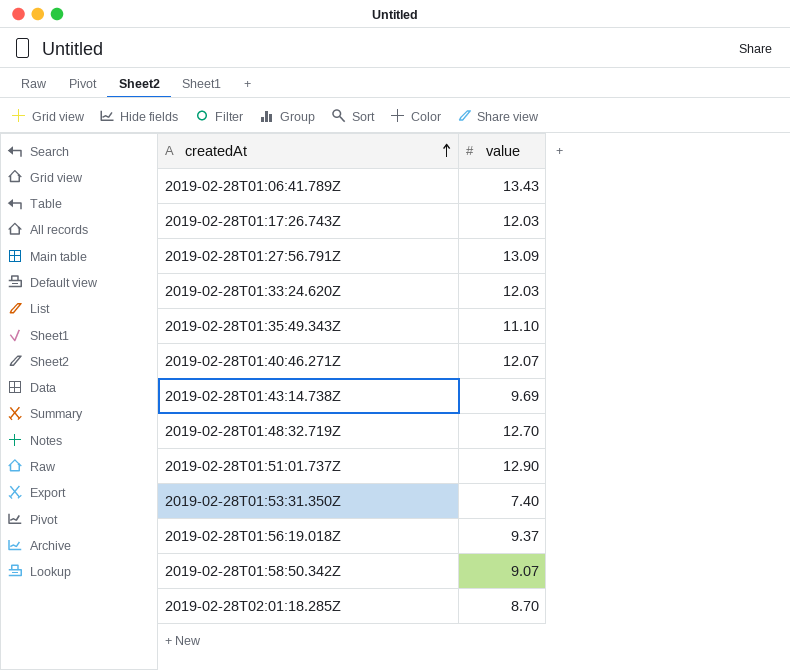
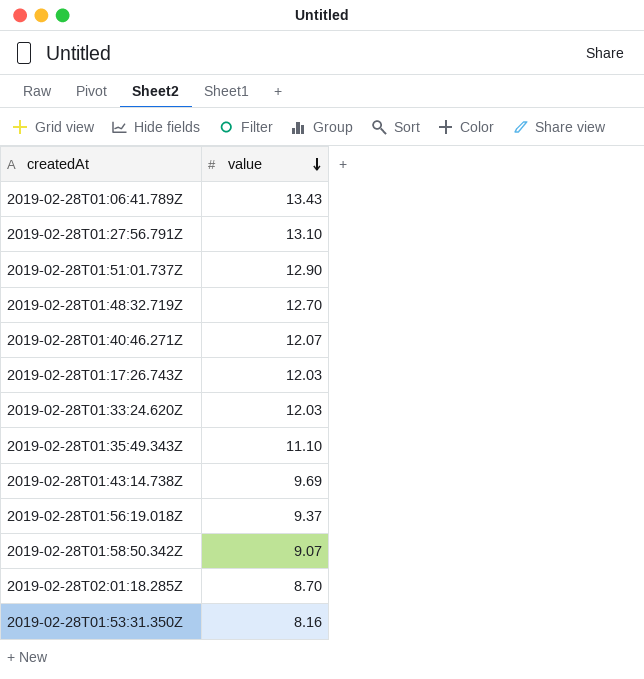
row order: createdAt ascending -> value descending
2019-02-28T01:27:56.791Z | value: 13.09 -> 13.10
2019-02-28T01:53:31.350Z | value: 7.40 -> 8.16

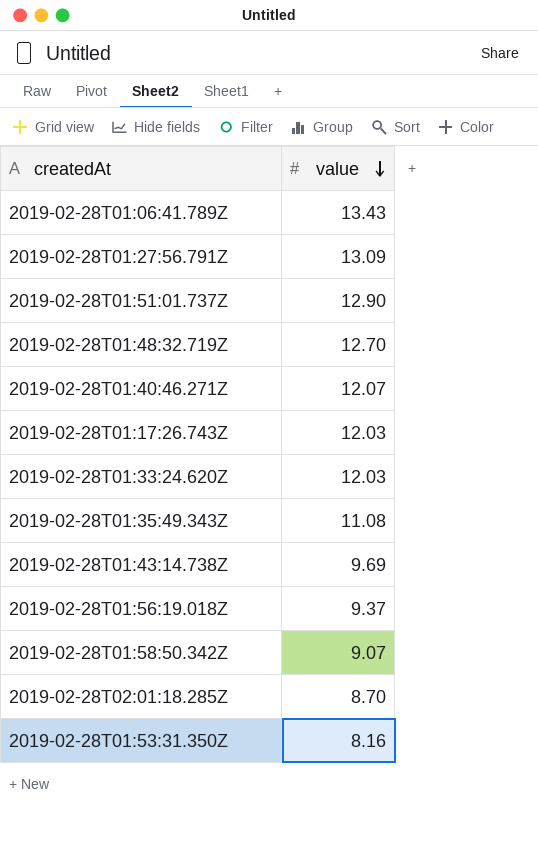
2019-02-28T01:27:56.791Z | value: 13.10 -> 13.09
2019-02-28T01:35:49.343Z | value: 11.10 -> 11.08

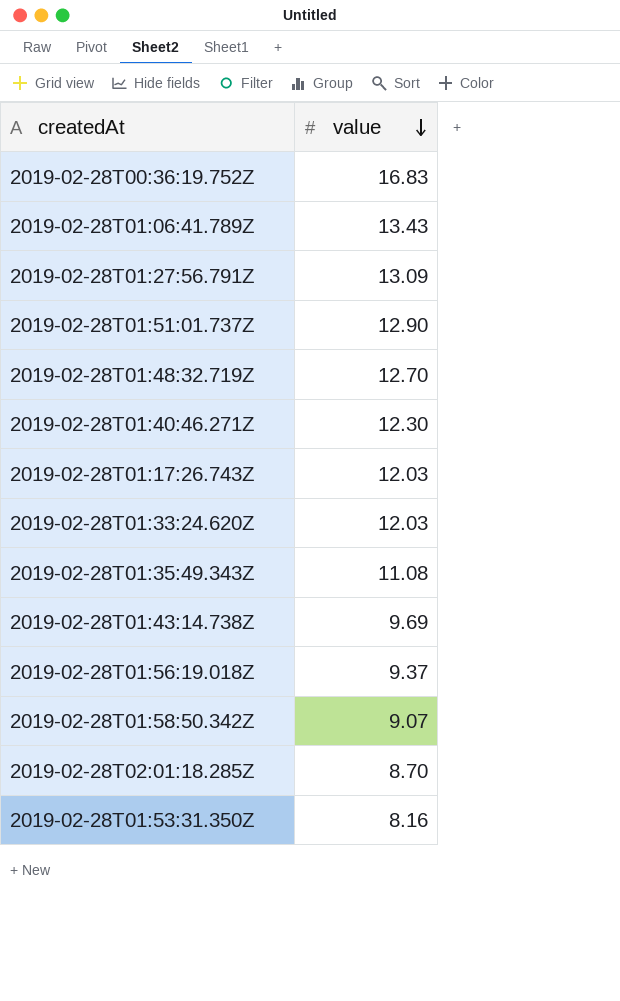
row 2019-02-28T00:36:19.752Z: none -> 16.83
2019-02-28T01:40:46.271Z | value: 12.07 -> 12.30

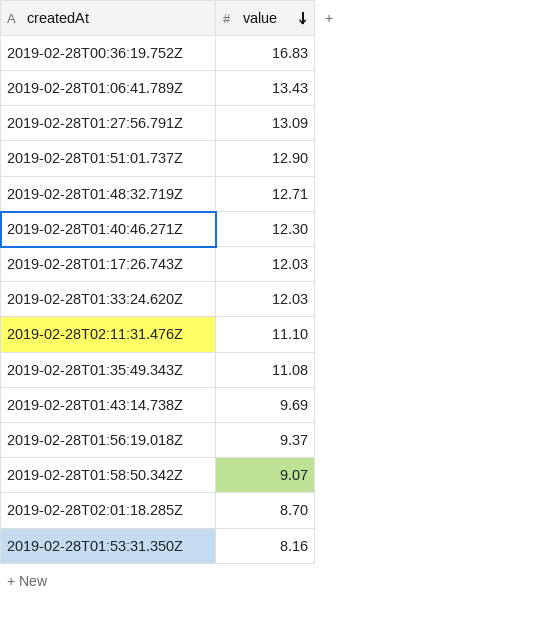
2019-02-28T01:48:32.719Z | value: 12.70 -> 12.71
row 2019-02-28T02:11:31.476Z: none -> 11.10

